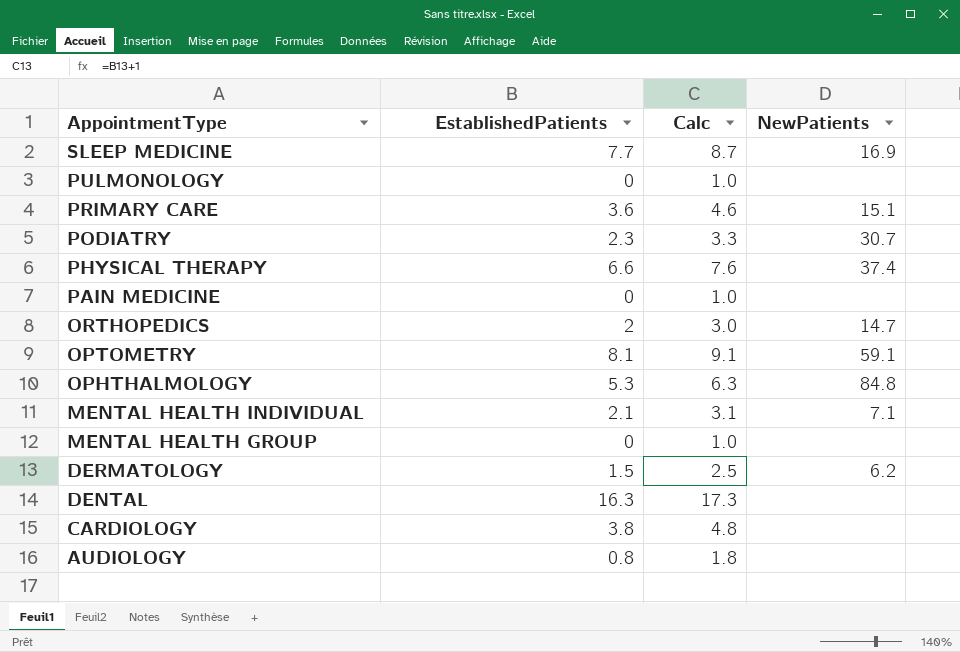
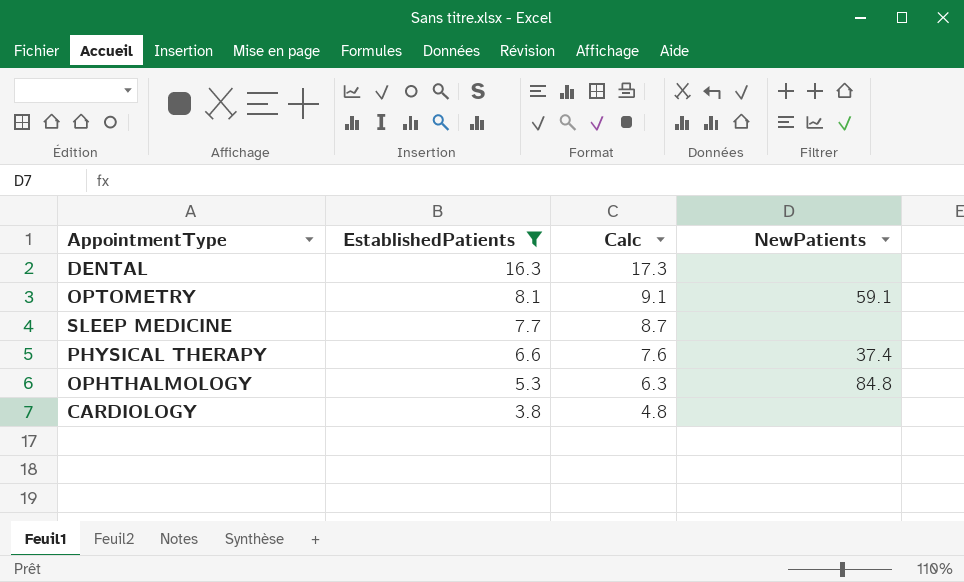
filter: none -> EstablishedPatients >= 3.8
row order: AppointmentType descending -> EstablishedPatients descending
SLEEP MEDICINE | NewPatients: 16.9 -> none

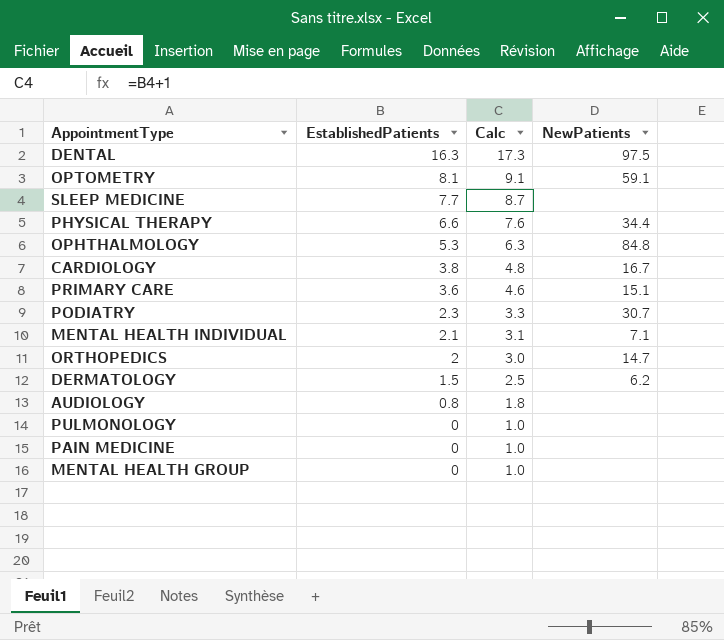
filter: EstablishedPatients >= 3.8 -> none
DENTAL | NewPatients: none -> 97.5
PHYSICAL THERAPY | NewPatients: 37.4 -> 34.4
CARDIOLOGY | NewPatients: none -> 16.7

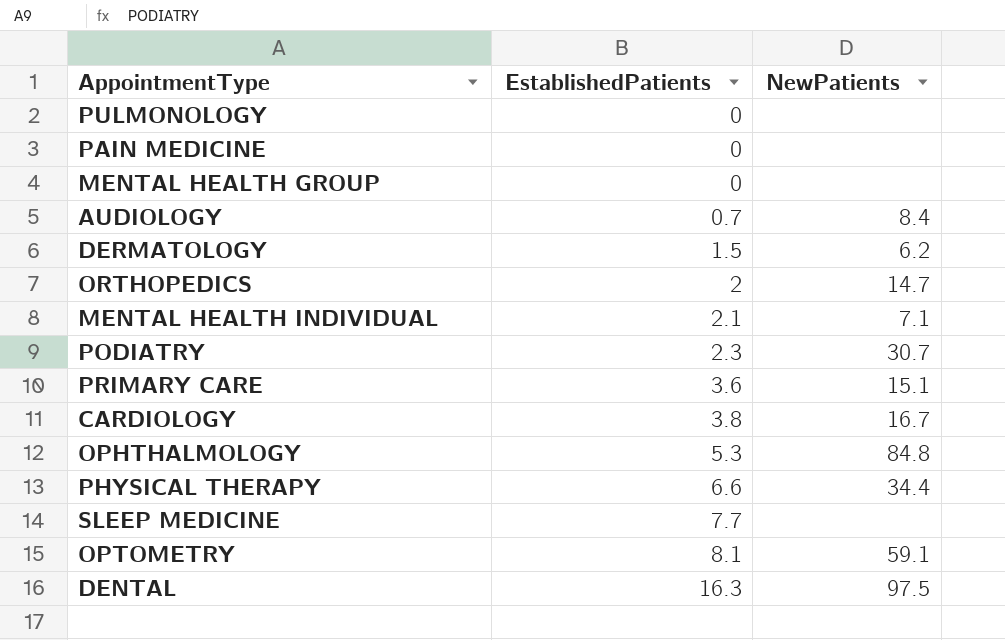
row order: EstablishedPatients descending -> EstablishedPatients ascending
column Calc | formula: [EstablishedPatients] + 1 -> none
AUDIOLOGY | EstablishedPatients: 0.8 -> 0.7
AUDIOLOGY | NewPatients: none -> 8.4

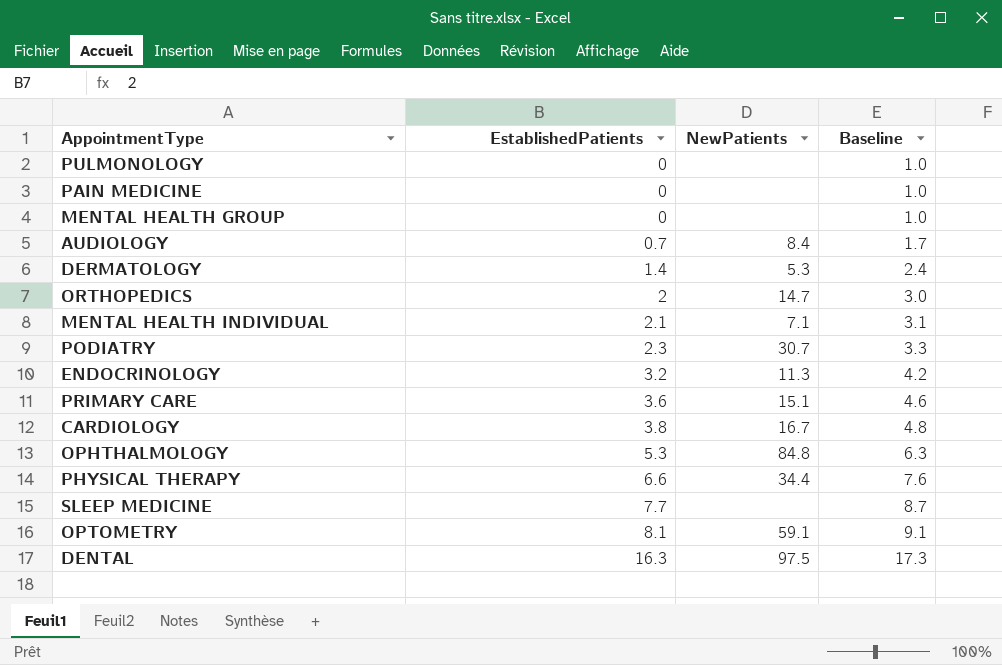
column Baseline | formula: none -> [EstablishedPatients] + 1
DERMATOLOGY | EstablishedPatients: 1.5 -> 1.4
DERMATOLOGY | NewPatients: 6.2 -> 5.3
row ENDOCRINOLOGY: none -> 3.2 | 11.3 | 4.2

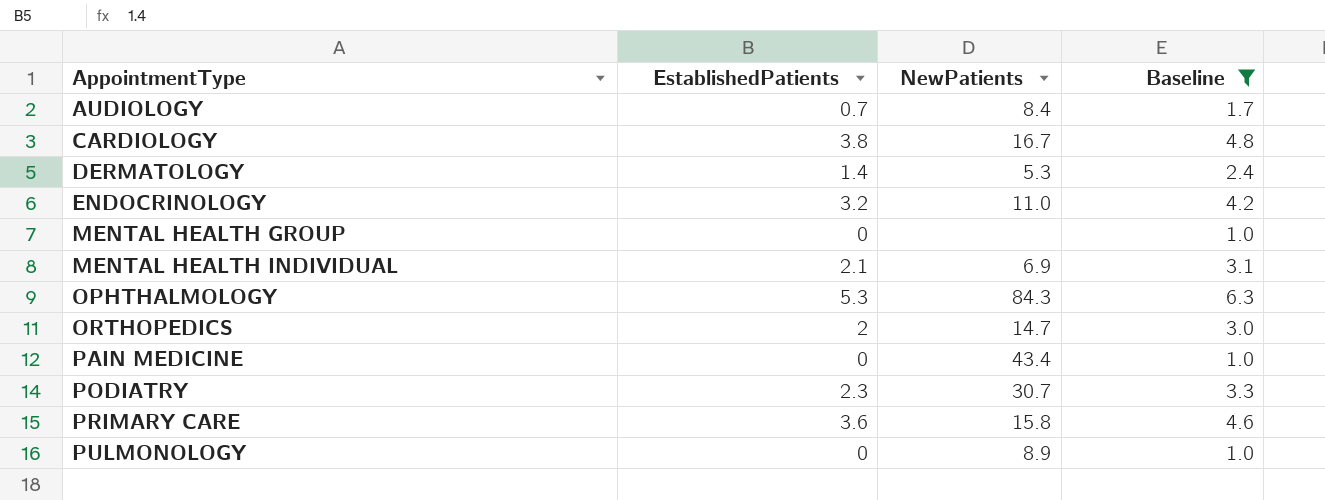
filter: none -> Baseline <= 6.3
row order: EstablishedPatients ascending -> AppointmentType ascending
ENDOCRINOLOGY | NewPatients: 11.3 -> 11.0
MENTAL HEALTH INDIVIDUAL | NewPatients: 7.1 -> 6.9
OPHTHALMOLOGY | NewPatients: 84.8 -> 84.3
PAIN MEDICINE | NewPatients: none -> 43.4
PRIMARY CARE | NewPatients: 15.1 -> 15.8
PULMONOLOGY | NewPatients: none -> 8.9

